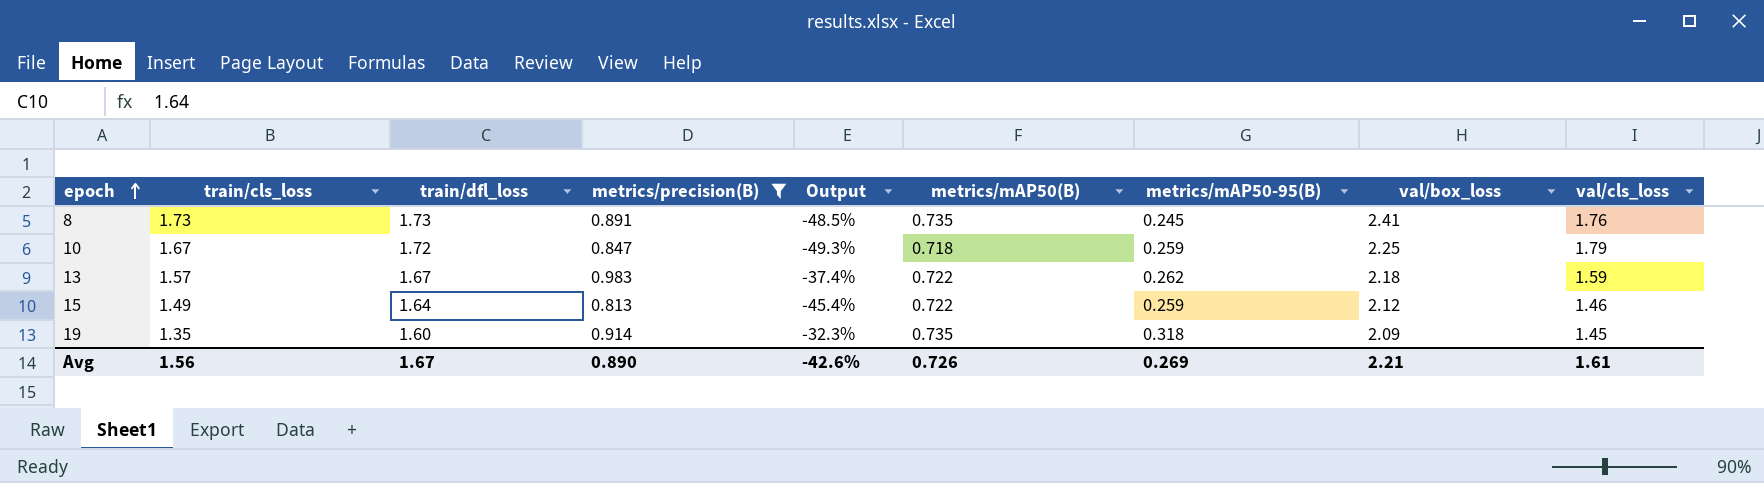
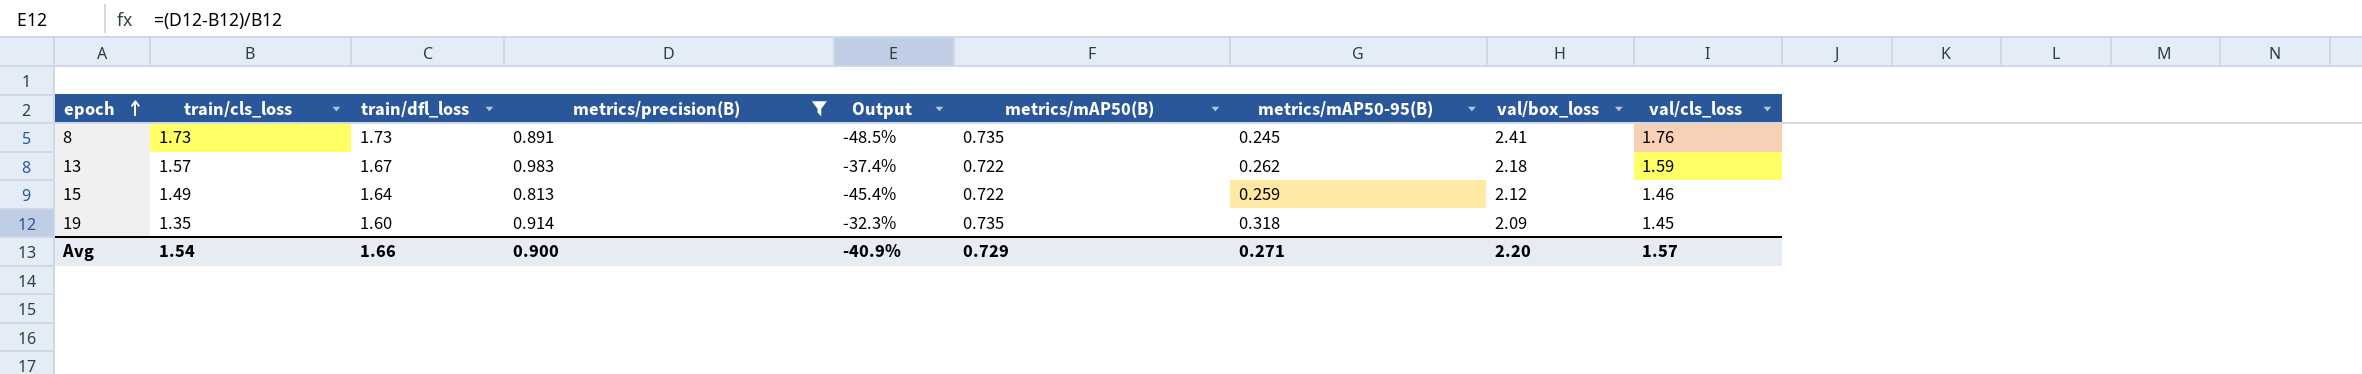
row 10: 1.67 | 1.72 | 0.847 | -49.3% | 0.718 | 0.259 | 2.25 | 1.79 -> none
Avg | train/cls_loss: 1.56 -> 1.54
Avg | train/dfl_loss: 1.67 -> 1.66
Avg | metrics/precision(B): 0.890 -> 0.900
Avg | Output: -42.6% -> -40.9%
Avg | metrics/mAP50(B): 0.726 -> 0.729
Avg | metrics/mAP50-95(B): 0.269 -> 0.271
Avg | val/box_loss: 2.21 -> 2.20
Avg | val/cls_loss: 1.61 -> 1.57

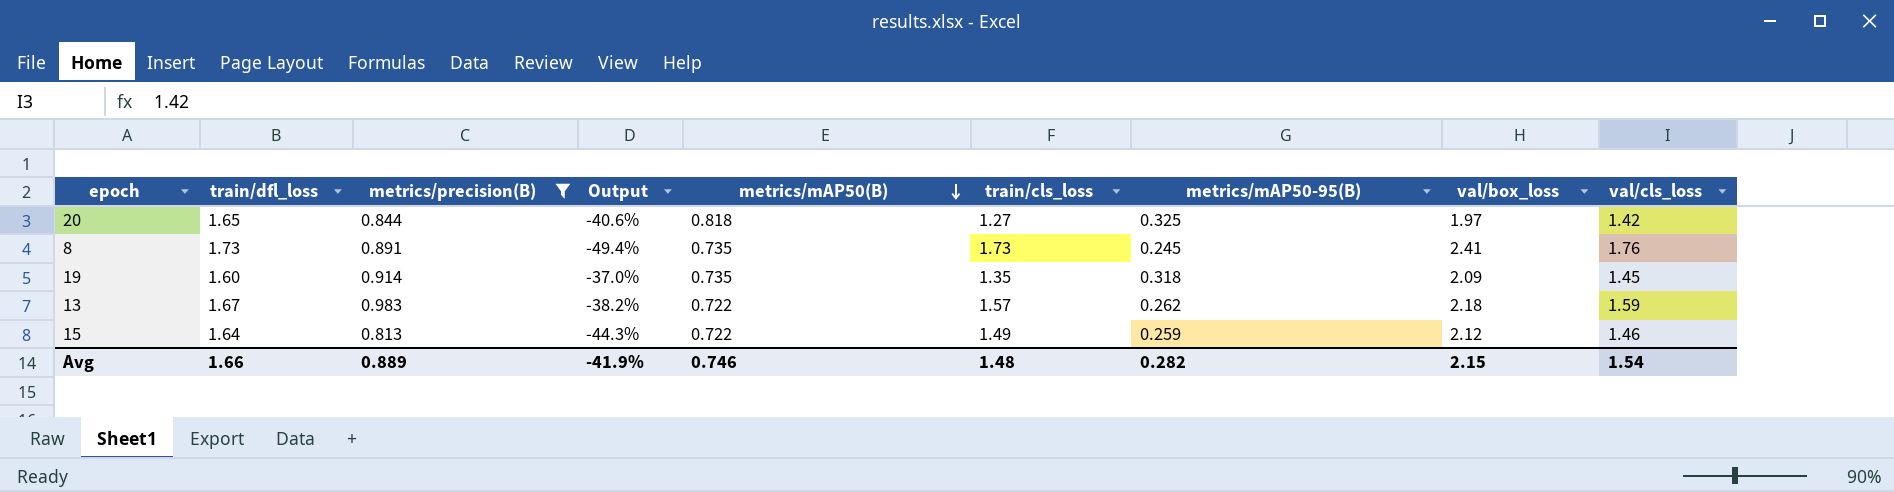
row order: epoch ascending -> metrics/mAP50(B) descending
column Output | formula: ([metrics/precision(B)] - [train/cls_loss]) / [train/cls_loss] -> ([metrics/precision(B)] - [val/cls_loss]) / [val/cls_loss]
column train/cls_loss | position: 2 -> 6
row 20: none -> 1.65 | 0.844 | -40.6% | 0.818 | 1.27 | 0.325 | 1.97 | 1.42
Avg | metrics/precision(B): 0.900 -> 0.889
Avg | Output: -40.9% -> -41.9%
Avg | metrics/mAP50(B): 0.729 -> 0.746
Avg | train/cls_loss: 1.54 -> 1.48
Avg | metrics/mAP50-95(B): 0.271 -> 0.282
Avg | val/box_loss: 2.20 -> 2.15
Avg | val/cls_loss: 1.57 -> 1.54

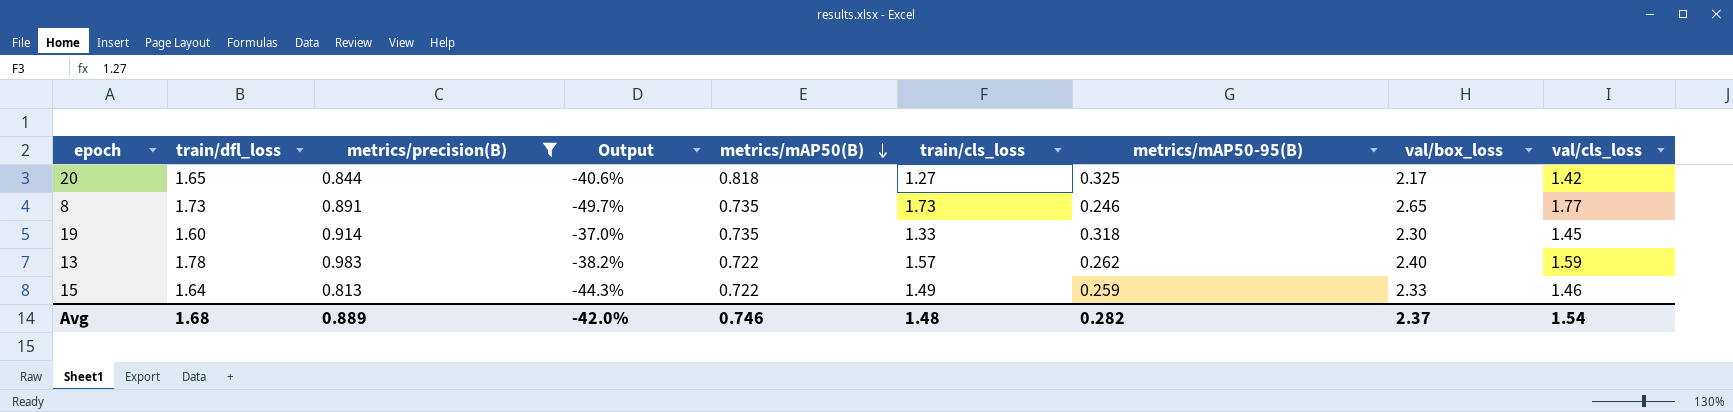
20 | val/box_loss: 1.97 -> 2.17
8 | Output: -49.4% -> -49.7%
8 | metrics/mAP50-95(B): 0.245 -> 0.246
8 | val/box_loss: 2.41 -> 2.65
8 | val/cls_loss: 1.76 -> 1.77
19 | train/cls_loss: 1.35 -> 1.33
19 | val/box_loss: 2.09 -> 2.30
13 | train/dfl_loss: 1.67 -> 1.78
13 | val/box_loss: 2.18 -> 2.40
15 | val/box_loss: 2.12 -> 2.33
Avg | train/dfl_loss: 1.66 -> 1.68
Avg | Output: -41.9% -> -42.0%
Avg | val/box_loss: 2.15 -> 2.37

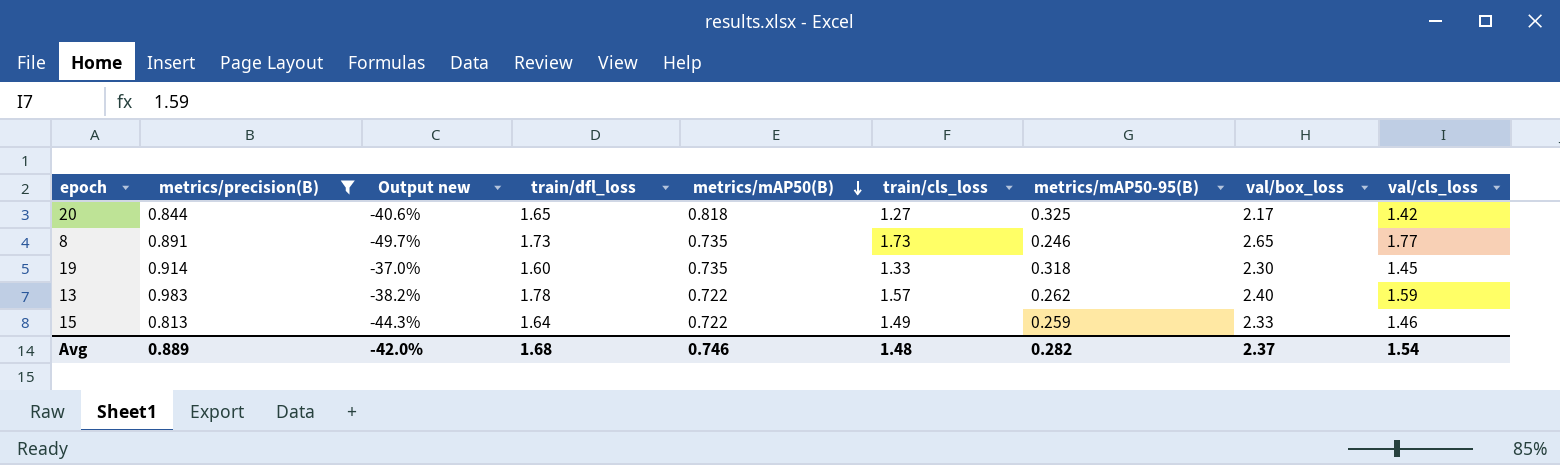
column name: Output -> Output new
column train/dfl_loss | position: 2 -> 4

